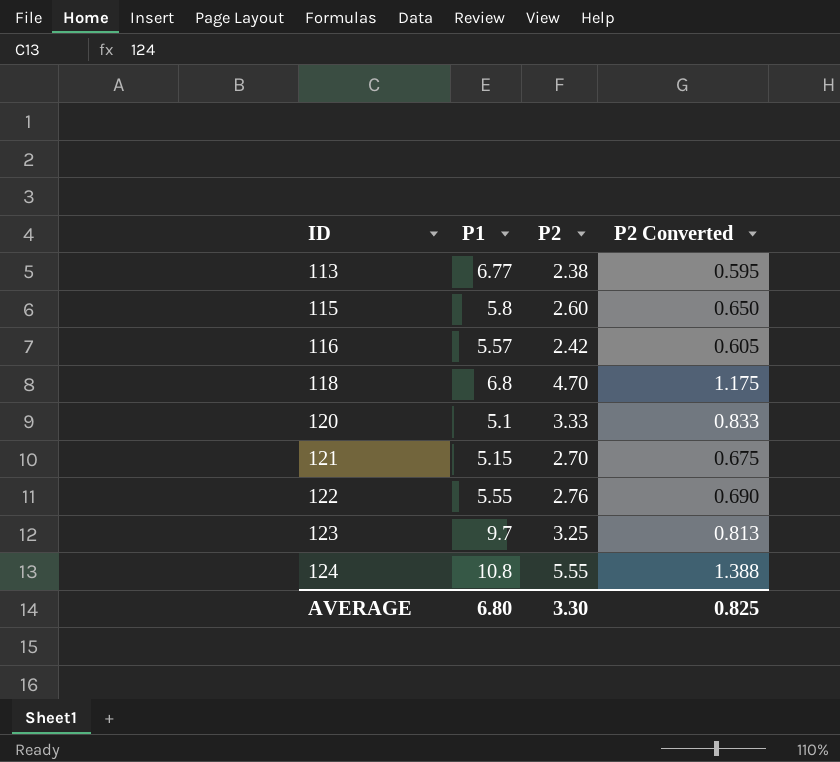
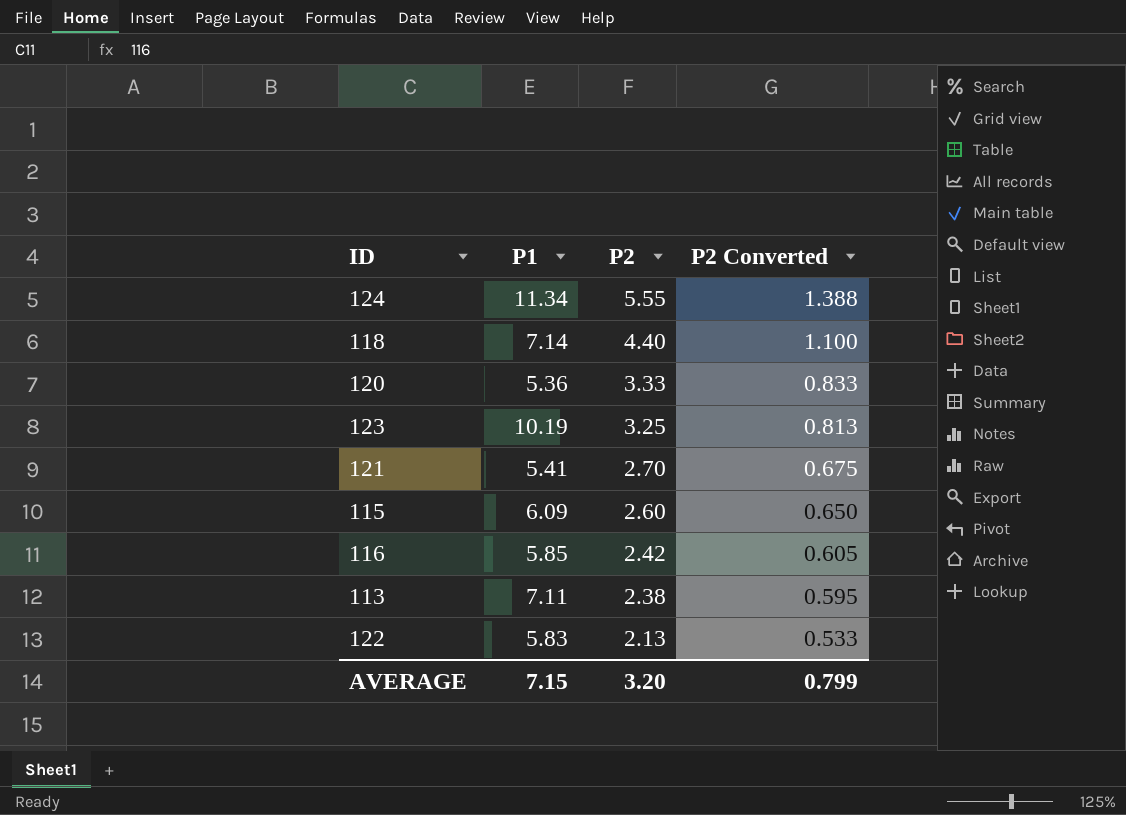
row order: ID ascending -> P2 descending
124 | P1: 10.8 -> 11.34
118 | P1: 6.8 -> 7.14
118 | P2: 4.70 -> 4.40
118 | P2 Converted: 1.175 -> 1.100
120 | P1: 5.1 -> 5.36
123 | P1: 9.7 -> 10.19
121 | P1: 5.15 -> 5.41
115 | P1: 5.8 -> 6.09
116 | P1: 5.57 -> 5.85
113 | P1: 6.77 -> 7.11
122 | P1: 5.55 -> 5.83
122 | P2: 2.76 -> 2.13
122 | P2 Converted: 0.690 -> 0.533
AVERAGE | P1: 6.80 -> 7.15
AVERAGE | P2: 3.30 -> 3.20
AVERAGE | P2 Converted: 0.825 -> 0.799

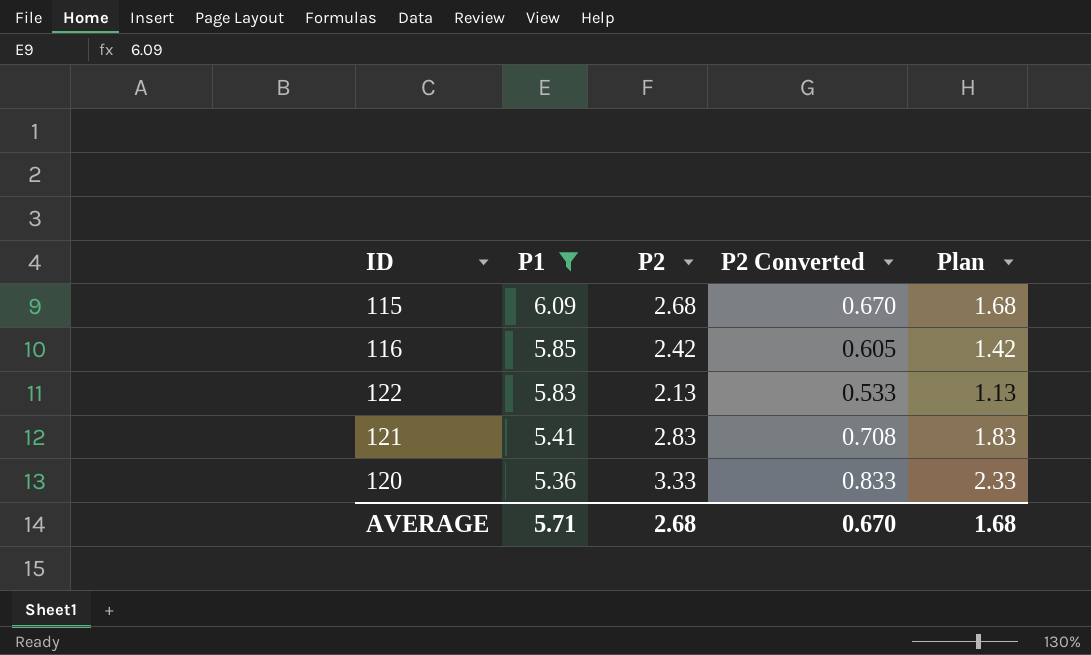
filter: none -> P1 <= 6.09
row order: P2 descending -> P1 descending
column Plan | formula: none -> [P2] - 1
115 | P2: 2.60 -> 2.68
115 | P2 Converted: 0.650 -> 0.670
121 | P2: 2.70 -> 2.83
121 | P2 Converted: 0.675 -> 0.708
AVERAGE | P1: 7.15 -> 5.71
AVERAGE | P2: 3.20 -> 2.68
AVERAGE | P2 Converted: 0.799 -> 0.670

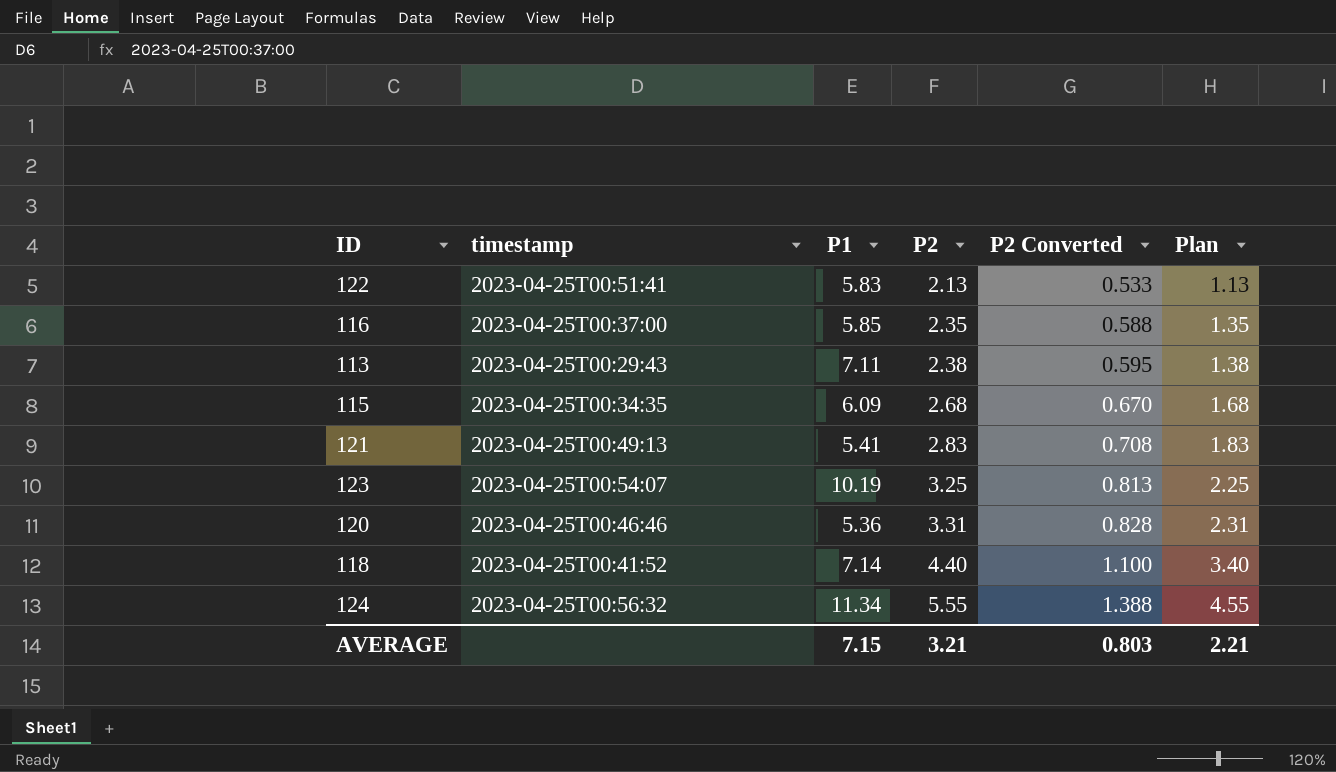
filter: P1 <= 6.09 -> none
row order: P1 descending -> P2 ascending
column timestamp | position: none -> 2
116 | P2: 2.42 -> 2.35
116 | P2 Converted: 0.605 -> 0.588
116 | Plan: 1.42 -> 1.35
120 | P2: 3.33 -> 3.31
120 | P2 Converted: 0.833 -> 0.828
120 | Plan: 2.33 -> 2.31
AVERAGE | P1: 5.71 -> 7.15
AVERAGE | P2: 2.68 -> 3.21
AVERAGE | P2 Converted: 0.670 -> 0.803
AVERAGE | Plan: 1.68 -> 2.21

